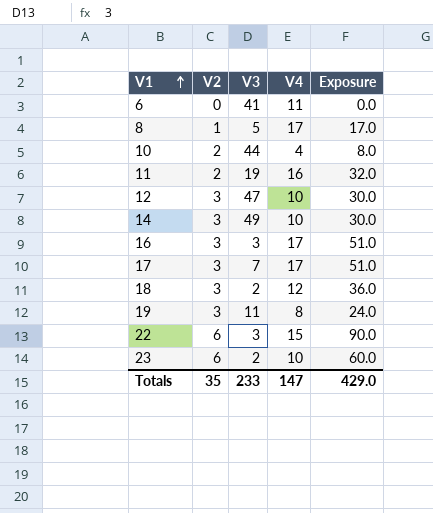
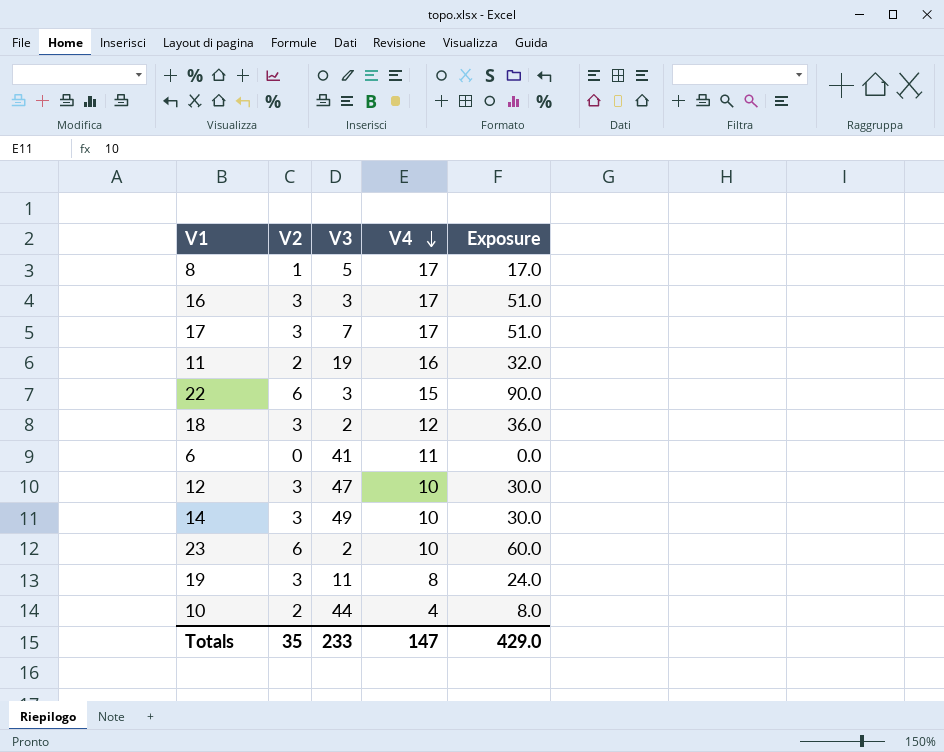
row order: V1 ascending -> V4 descending

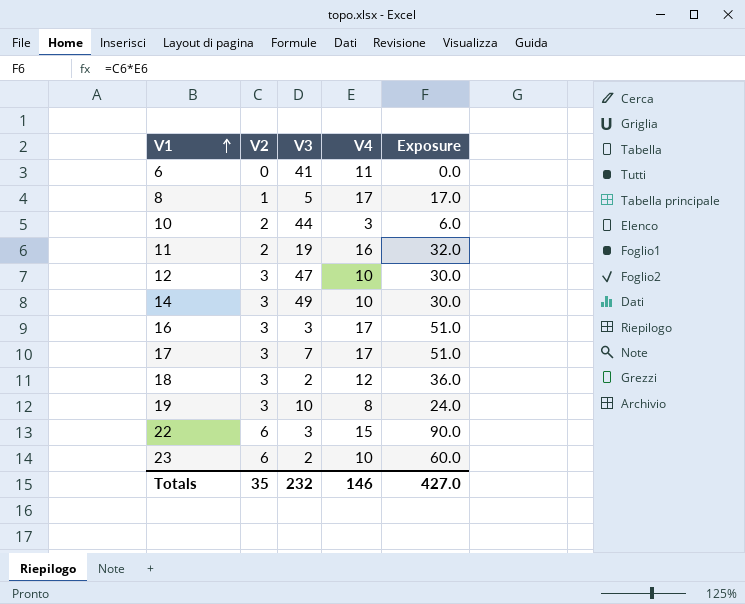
row order: V4 descending -> V1 ascending
10 | V4: 4 -> 3
10 | Exposure: 8.0 -> 6.0
19 | V3: 11 -> 10
Totals | V3: 233 -> 232
Totals | V4: 147 -> 146
Totals | Exposure: 429.0 -> 427.0

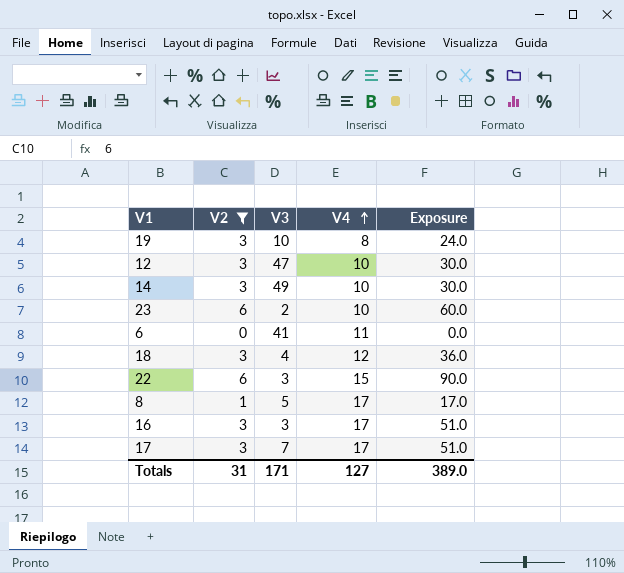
filter: none -> V2 != 2
row order: V1 ascending -> V4 ascending
18 | V3: 2 -> 4
Totals | V2: 35 -> 31
Totals | V3: 232 -> 171
Totals | V4: 146 -> 127
Totals | Exposure: 427.0 -> 389.0

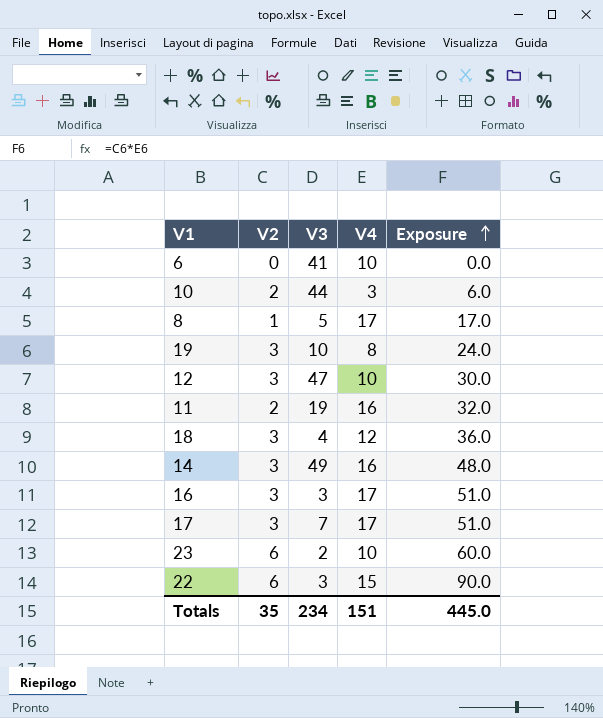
filter: V2 != 2 -> none
row order: V4 ascending -> Exposure ascending
6 | V4: 11 -> 10
14 | V4: 10 -> 16
14 | Exposure: 30.0 -> 48.0
Totals | V2: 31 -> 35
Totals | V3: 171 -> 234
Totals | V4: 127 -> 151
Totals | Exposure: 389.0 -> 445.0

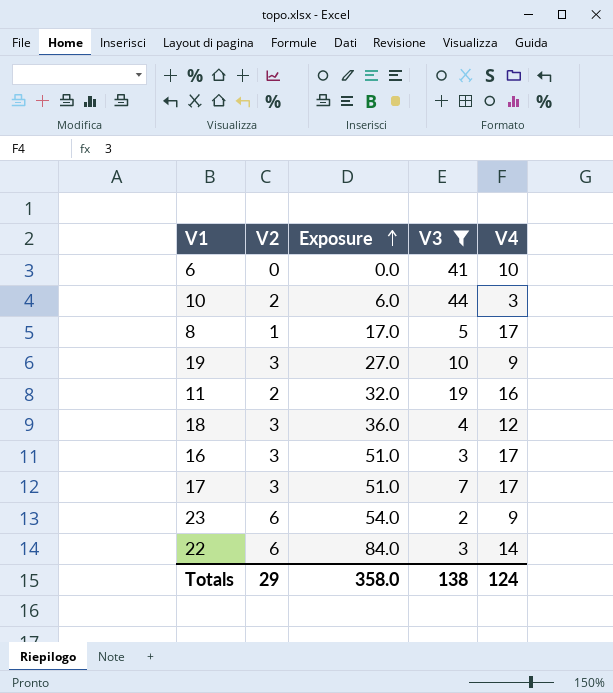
filter: none -> V3 <= 44
column Exposure | position: 5 -> 3
19 | Exposure: 24.0 -> 27.0
19 | V4: 8 -> 9
23 | Exposure: 60.0 -> 54.0
23 | V4: 10 -> 9
22 | Exposure: 90.0 -> 84.0
22 | V4: 15 -> 14
Totals | V2: 35 -> 29
Totals | Exposure: 445.0 -> 358.0
Totals | V3: 234 -> 138
Totals | V4: 151 -> 124

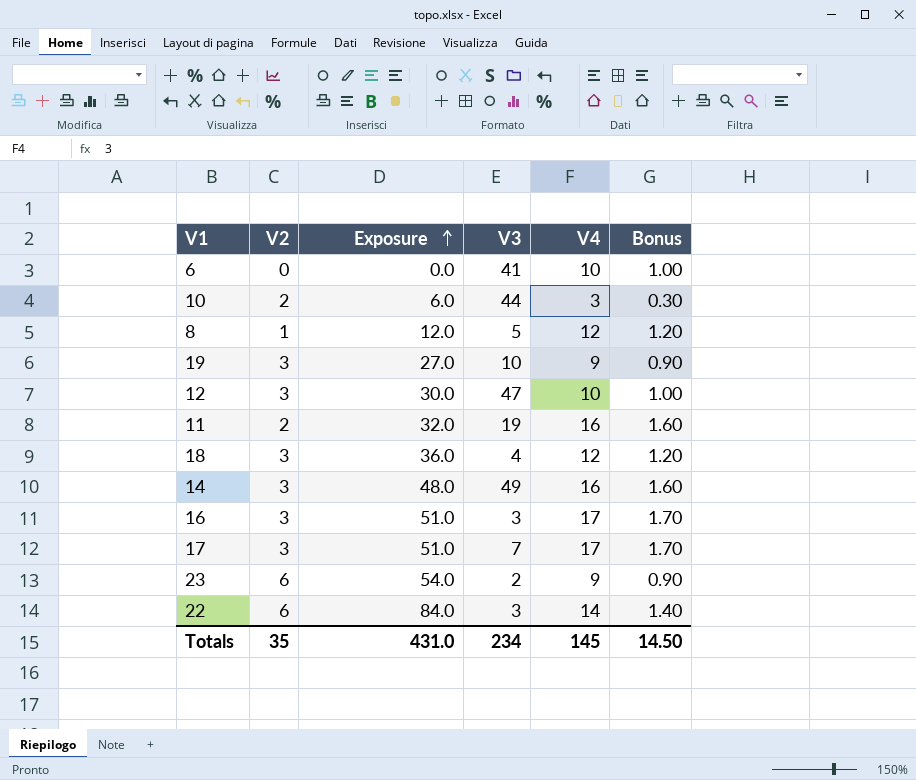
filter: V3 <= 44 -> none
column Bonus | formula: none -> [V4] * 0.1
8 | Exposure: 17.0 -> 12.0
8 | V4: 17 -> 12
Totals | V2: 29 -> 35
Totals | Exposure: 358.0 -> 431.0
Totals | V3: 138 -> 234
Totals | V4: 124 -> 145

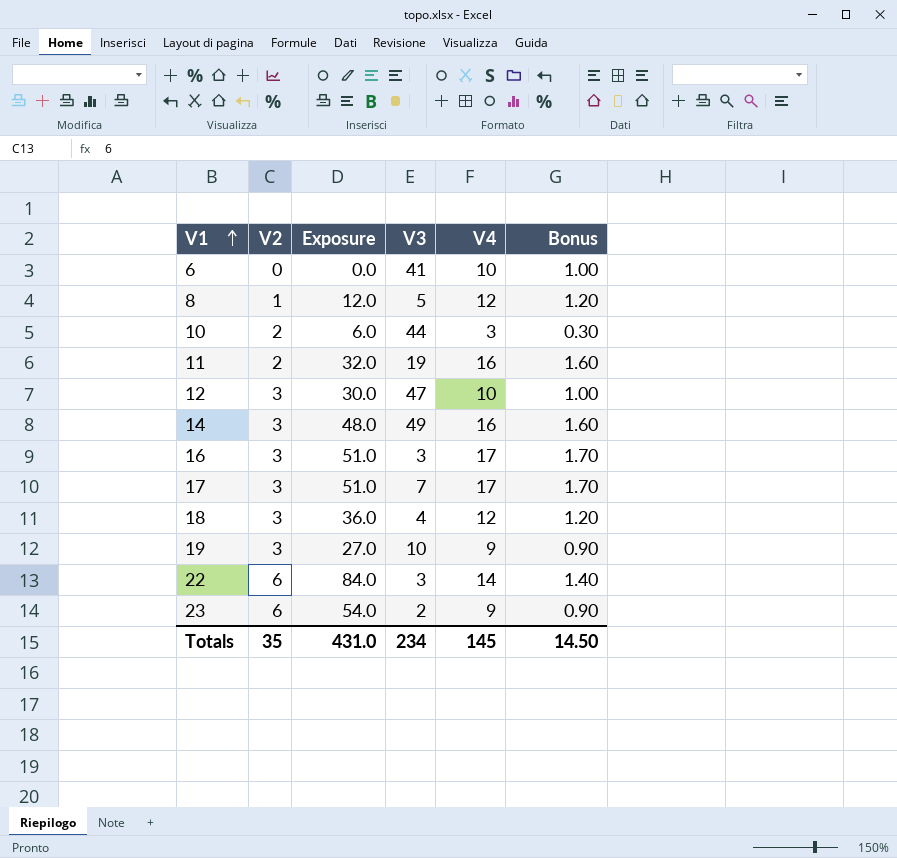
row order: Exposure ascending -> V1 ascending

